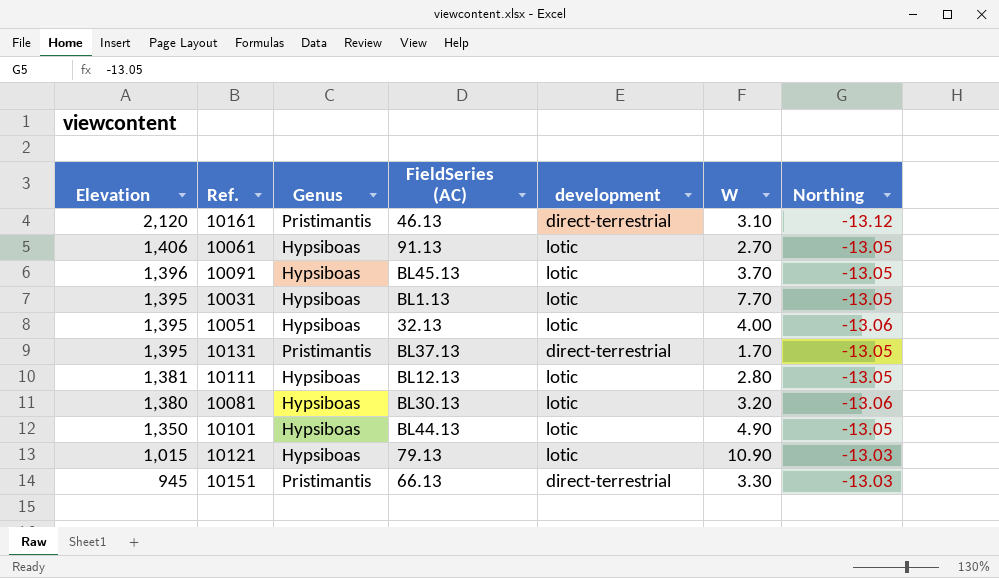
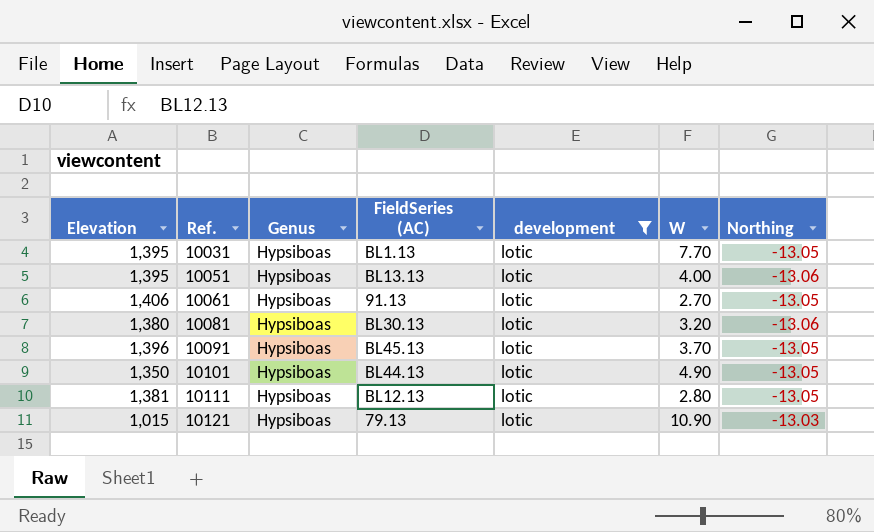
filter: none -> development = lotic
row order: Elevation descending -> Ref. ascending
10051 | FieldSeries (AC): 32.13 -> BL13.13

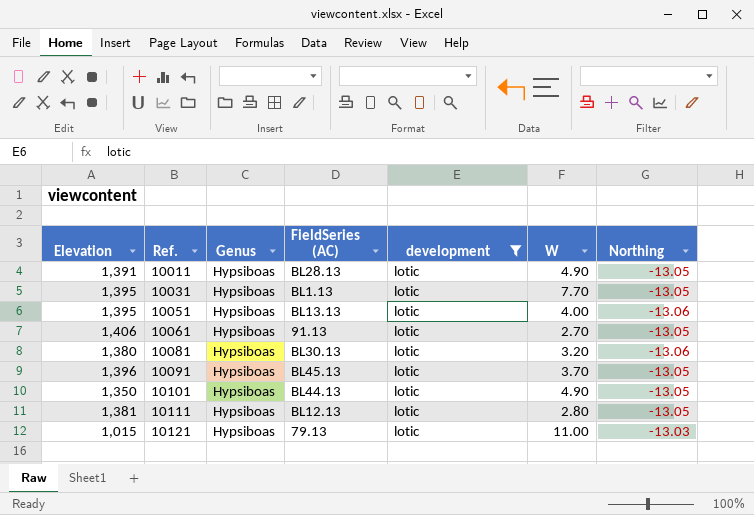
row 10011: none -> 1,391 | Hypsiboas | BL28.13 | lotic | 4.90 | -13.05
10121 | W: 10.90 -> 11.00

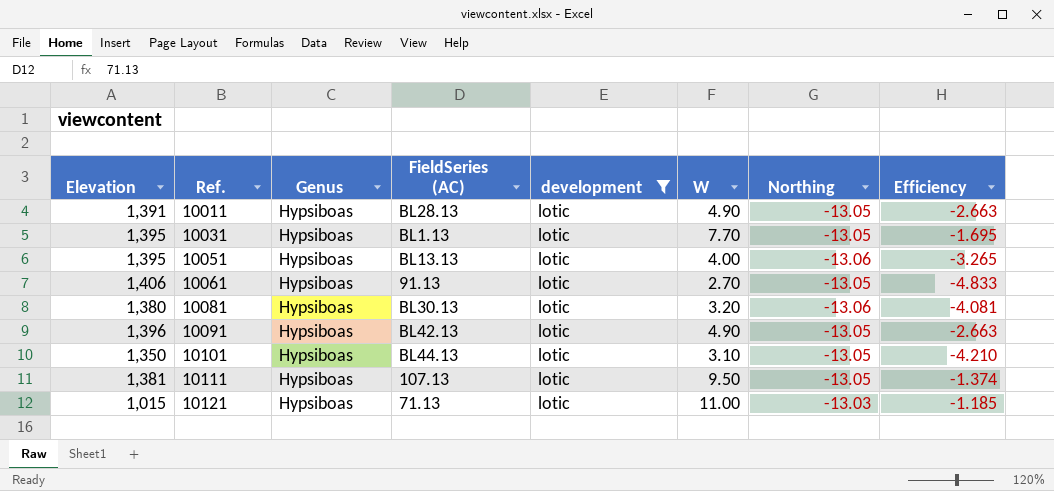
column Efficiency | formula: none -> [Northing] / [W]
10091 | FieldSeries (AC): BL45.13 -> BL42.13
10091 | W: 3.70 -> 4.90
10101 | W: 4.90 -> 3.10
10111 | FieldSeries (AC): BL12.13 -> 107.13
10111 | W: 2.80 -> 9.50
10121 | FieldSeries (AC): 79.13 -> 71.13

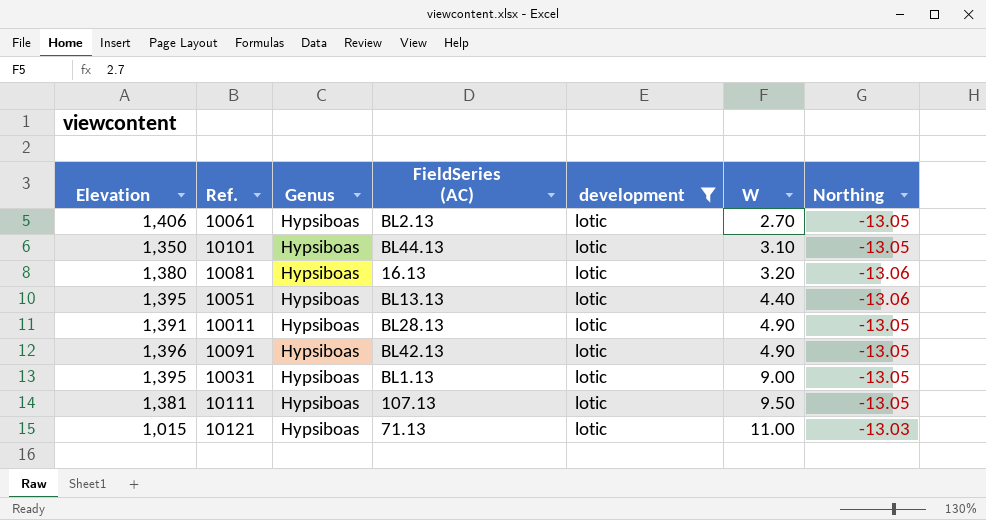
row order: Ref. ascending -> W ascending
column Efficiency | formula: [Northing] / [W] -> none
10061 | FieldSeries (AC): 91.13 -> BL2.13
10081 | FieldSeries (AC): BL30.13 -> 16.13
10051 | W: 4.00 -> 4.40
10031 | W: 7.70 -> 9.00

